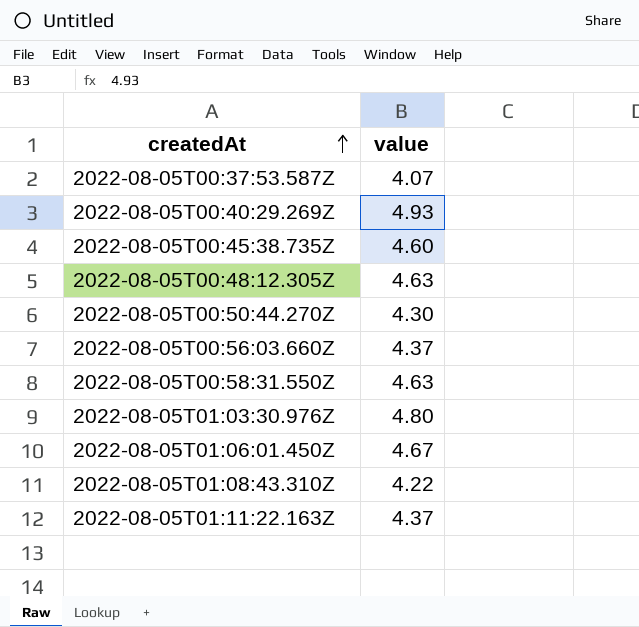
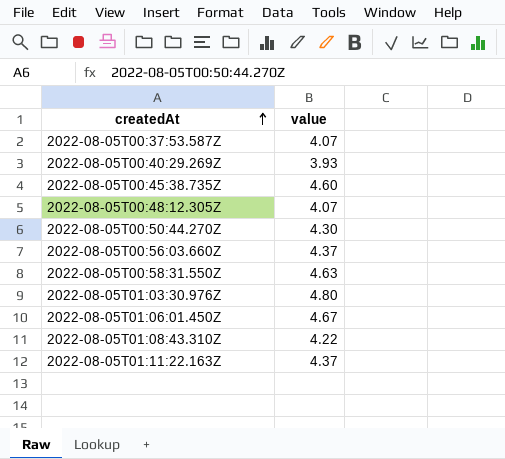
2022-08-05T00:40:29.269Z | value: 4.93 -> 3.93
2022-08-05T00:48:12.305Z | value: 4.63 -> 4.07

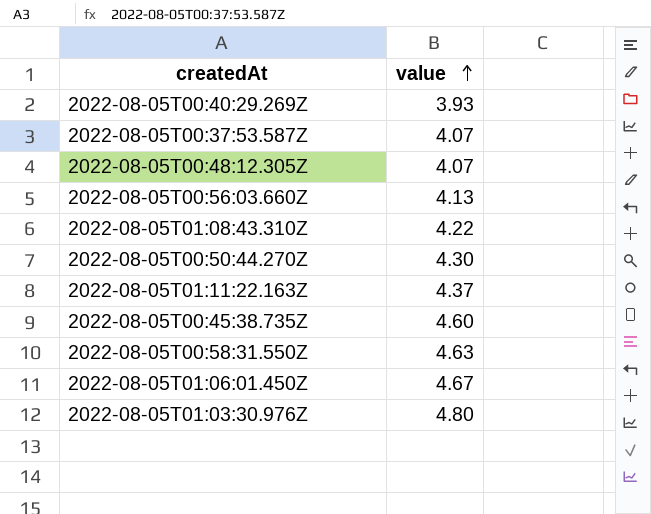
row order: createdAt ascending -> value ascending
2022-08-05T00:56:03.660Z | value: 4.37 -> 4.13

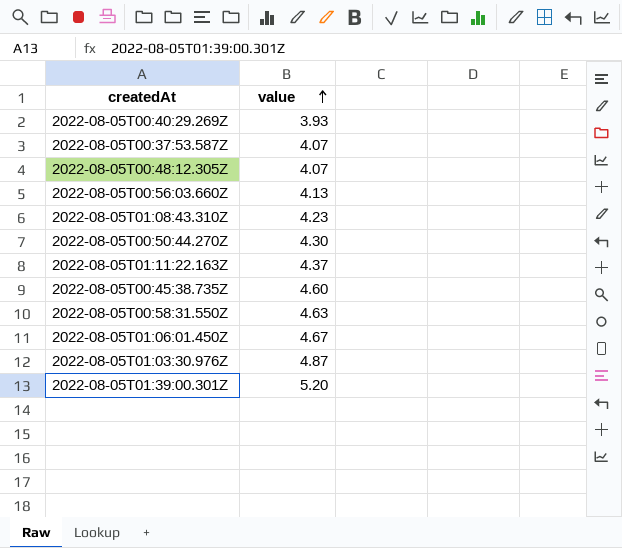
2022-08-05T01:08:43.310Z | value: 4.22 -> 4.23
2022-08-05T01:03:30.976Z | value: 4.80 -> 4.87
row 2022-08-05T01:39:00.301Z: none -> 5.20

